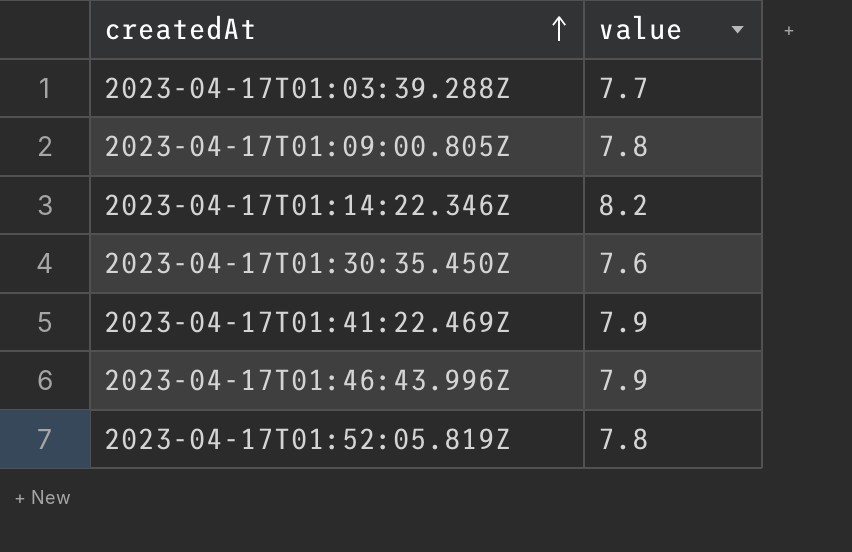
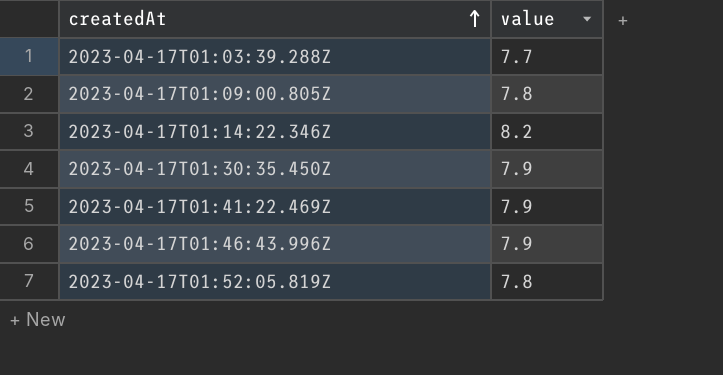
2023-04-17T01:30:35.450Z | value: 7.6 -> 7.9

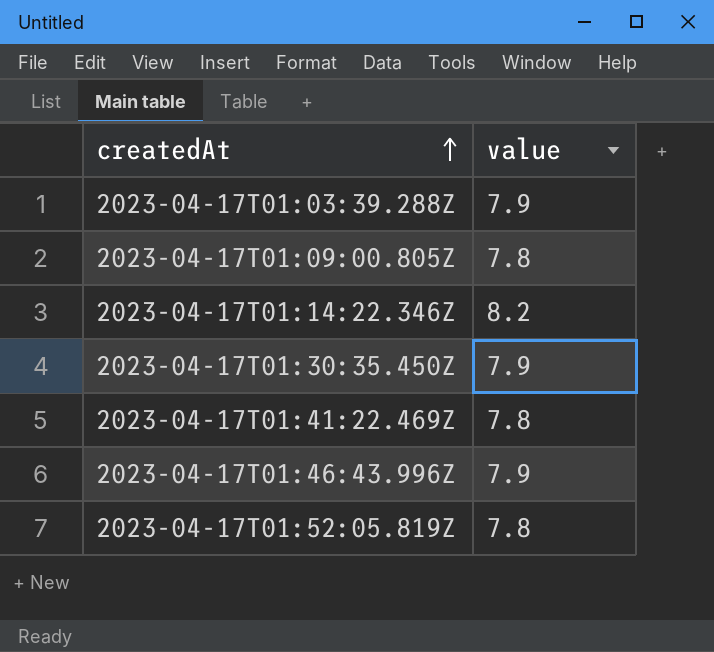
2023-04-17T01:03:39.288Z | value: 7.7 -> 7.9
2023-04-17T01:41:22.469Z | value: 7.9 -> 7.8

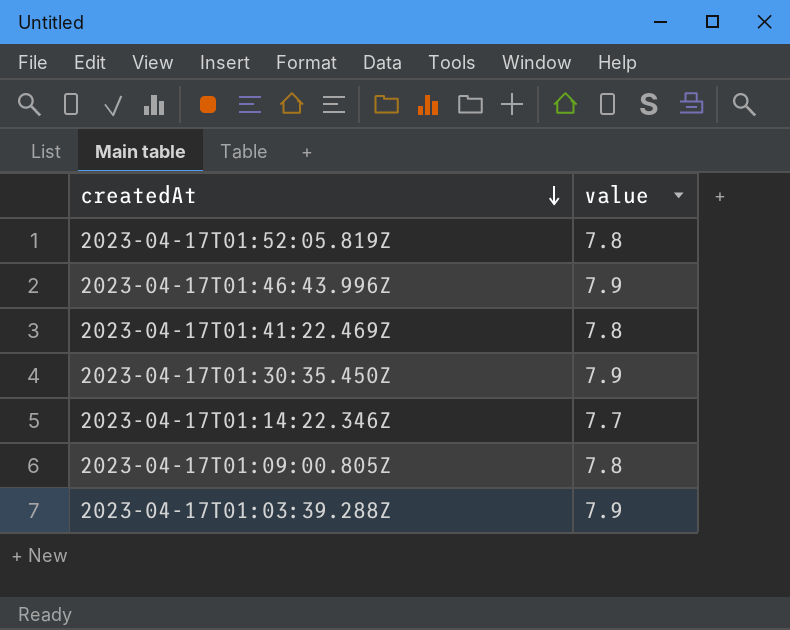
row order: createdAt ascending -> createdAt descending
2023-04-17T01:14:22.346Z | value: 8.2 -> 7.7

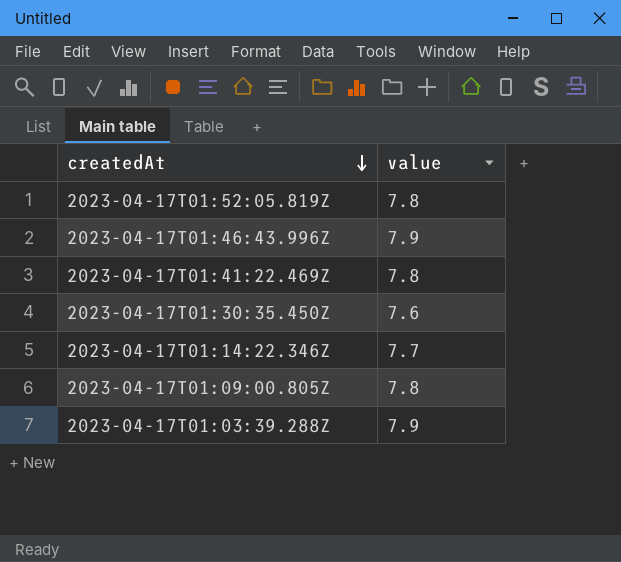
2023-04-17T01:30:35.450Z | value: 7.9 -> 7.6

